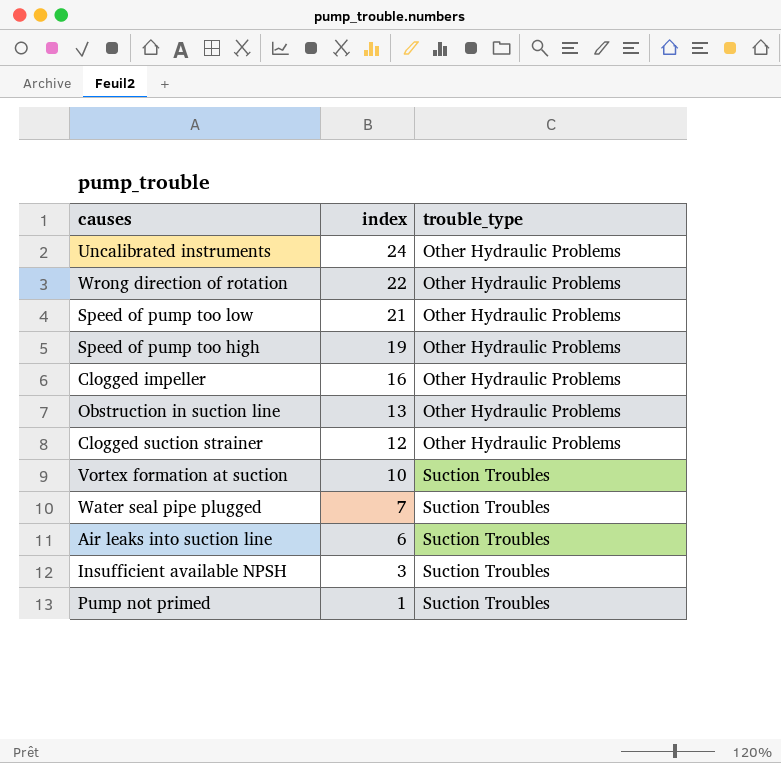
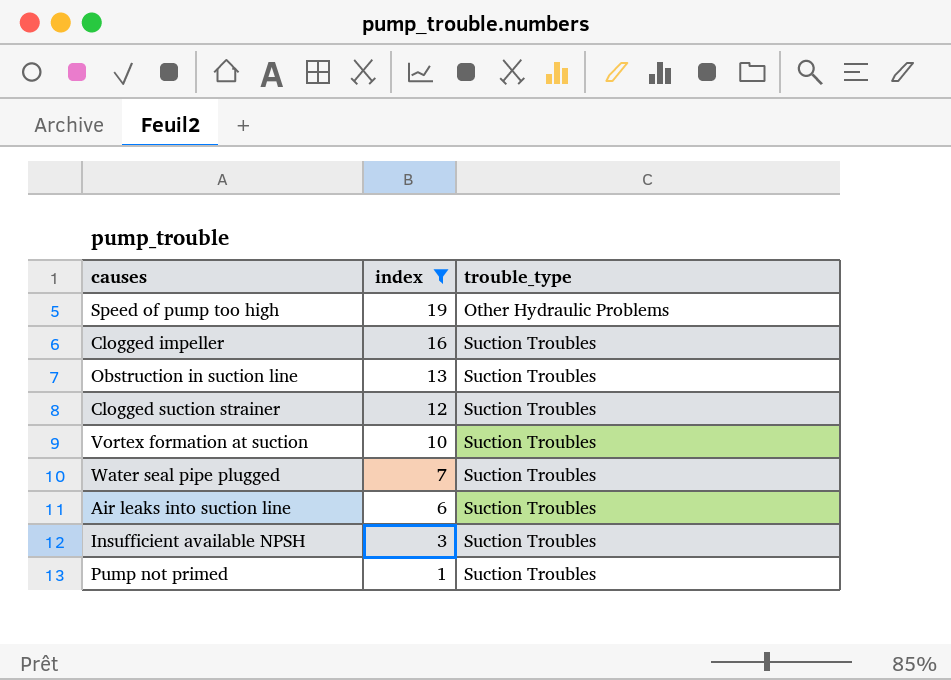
filter: none -> index <= 19
Clogged impeller | trouble_type: Other Hydraulic Problems -> Suction Troubles
Obstruction in suction line | trouble_type: Other Hydraulic Problems -> Suction Troubles
Clogged suction strainer | trouble_type: Other Hydraulic Problems -> Suction Troubles

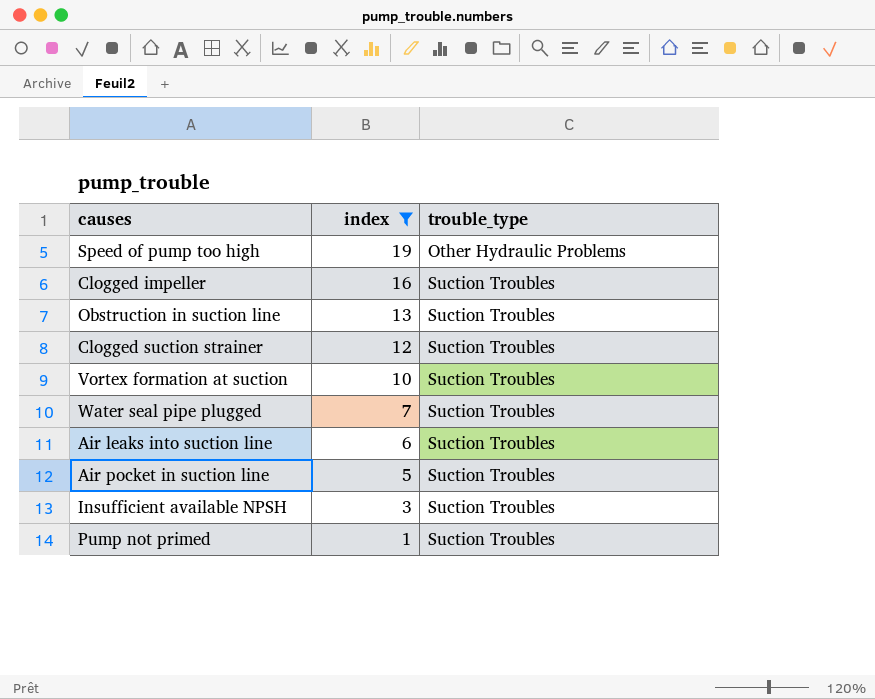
row Air pocket in suction line: none -> 5 | Suction Troubles

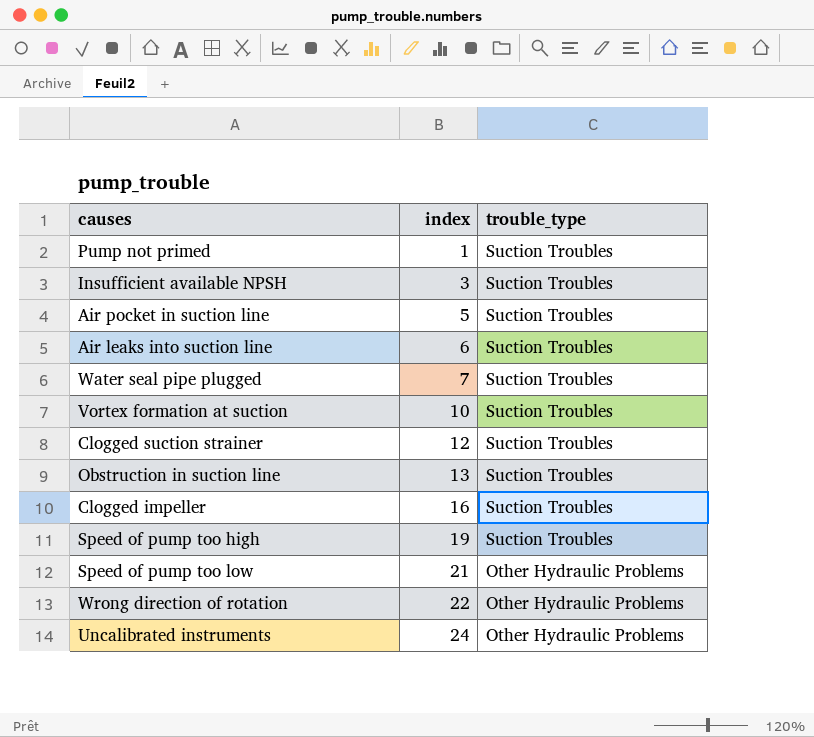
filter: index <= 19 -> none
row order: index descending -> index ascending
Speed of pump too high | trouble_type: Other Hydraulic Problems -> Suction Troubles

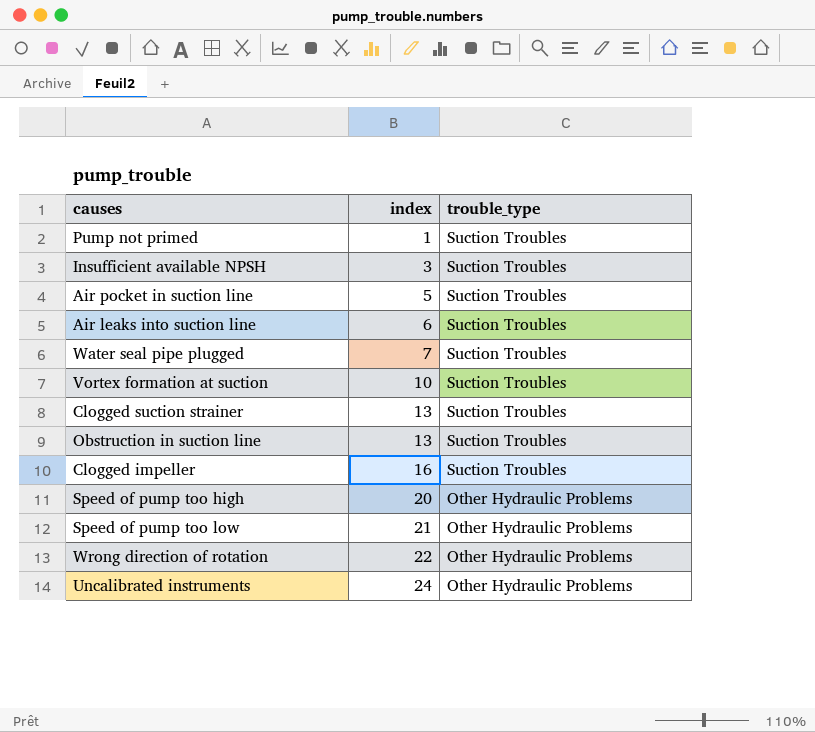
Clogged suction strainer | index: 12 -> 13
Speed of pump too high | index: 19 -> 20
Speed of pump too high | trouble_type: Suction Troubles -> Other Hydraulic Problems

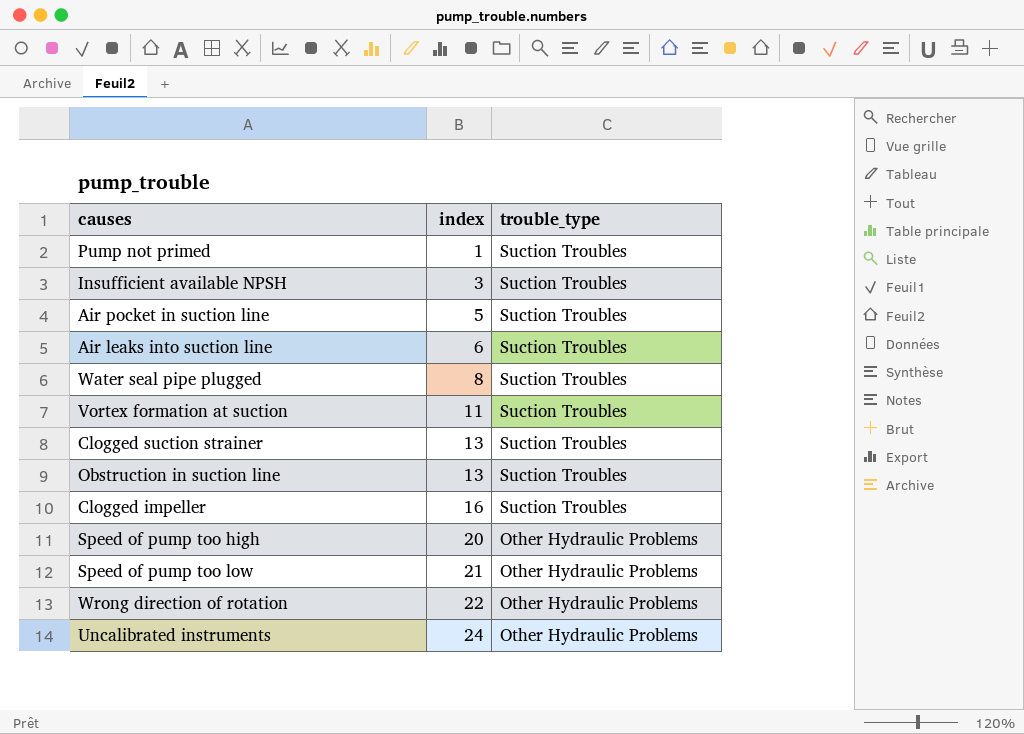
Water seal pipe plugged | index: 7 -> 8
Vortex formation at suction | index: 10 -> 11

